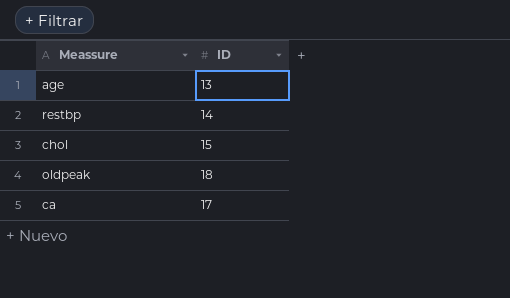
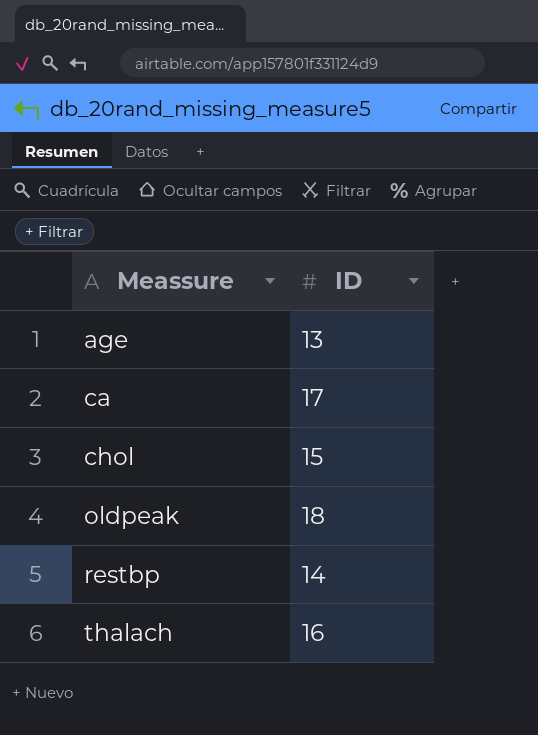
row order: none -> Meassure ascending
row thalach: none -> 16

